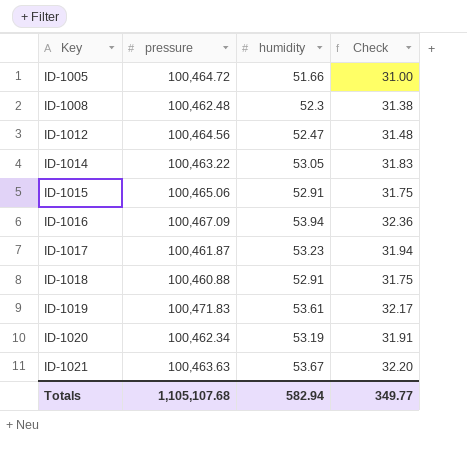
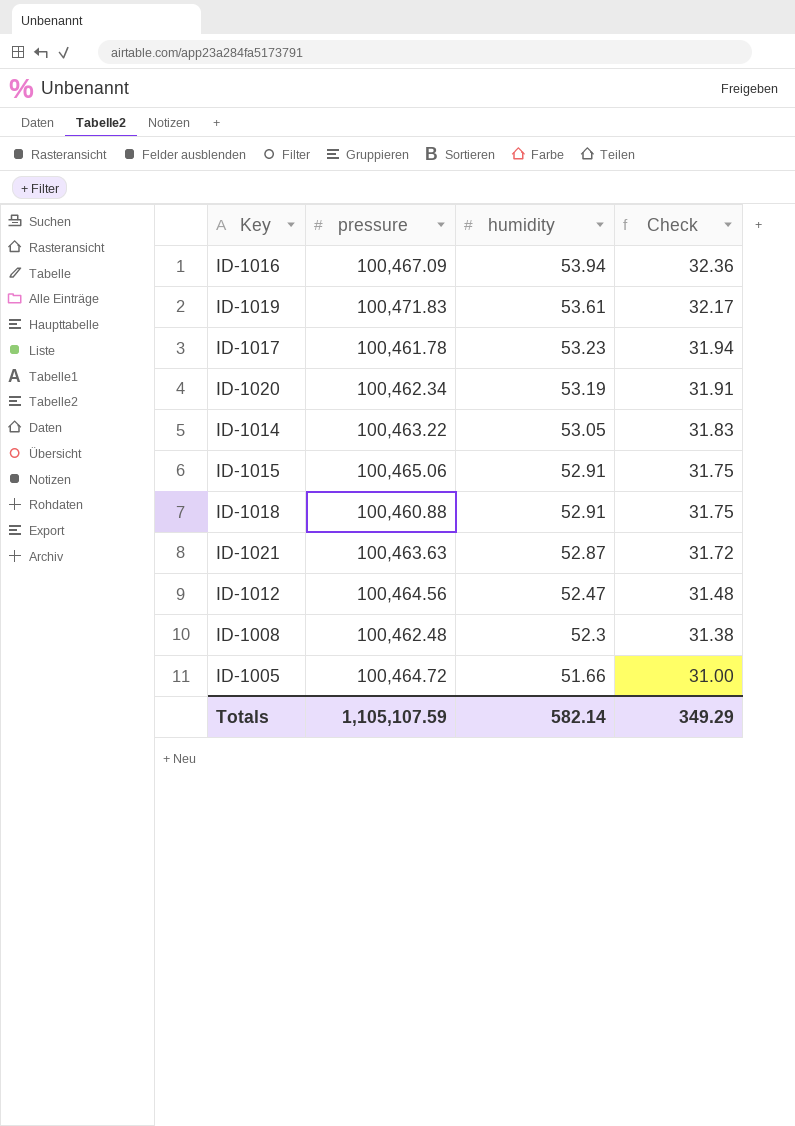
row order: Key ascending -> humidity descending
ID-1017 | pressure: 100,461.87 -> 100,461.78
ID-1021 | humidity: 53.67 -> 52.87
ID-1021 | Check: 32.20 -> 31.72
Totals | pressure: 1,105,107.68 -> 1,105,107.59
Totals | humidity: 582.94 -> 582.14
Totals | Check: 349.77 -> 349.29

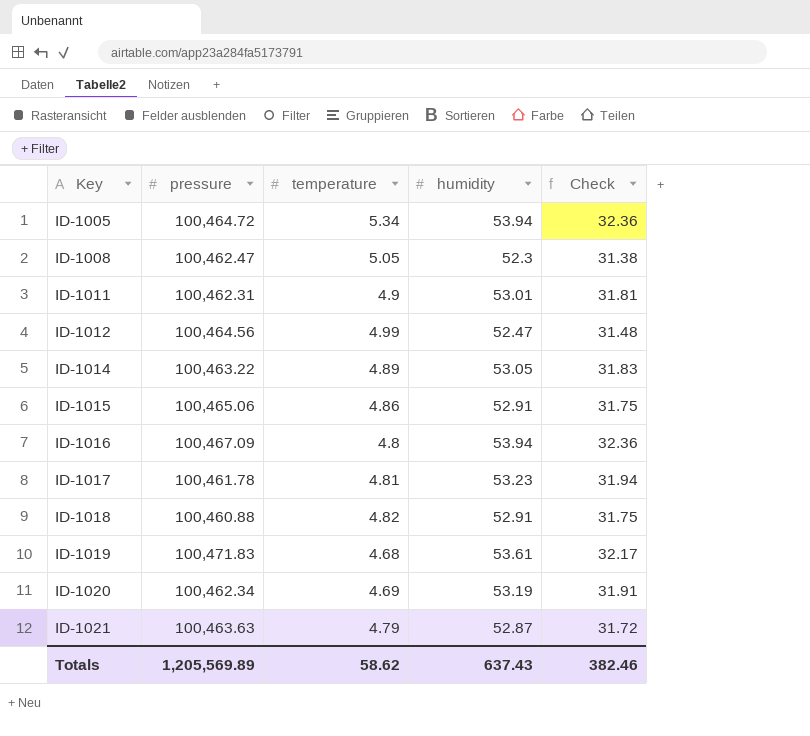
row order: humidity descending -> Key ascending
column temperature | position: none -> 3
ID-1005 | humidity: 51.66 -> 53.94
ID-1005 | Check: 31.00 -> 32.36
ID-1008 | pressure: 100,462.48 -> 100,462.47
row ID-1011: none -> 100,462.31 | 4.9 | 53.01 | 31.81
Totals | pressure: 1,105,107.59 -> 1,205,569.89
Totals | humidity: 582.14 -> 637.43
Totals | Check: 349.29 -> 382.46

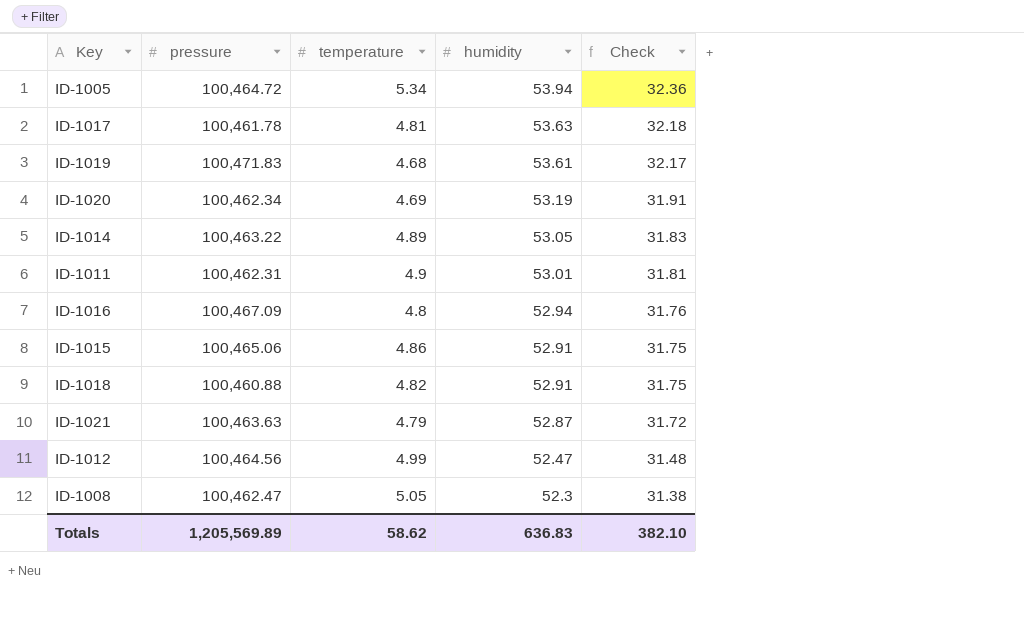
row order: Key ascending -> humidity descending
ID-1017 | humidity: 53.23 -> 53.63
ID-1017 | Check: 31.94 -> 32.18
ID-1016 | humidity: 53.94 -> 52.94
ID-1016 | Check: 32.36 -> 31.76
Totals | humidity: 637.43 -> 636.83
Totals | Check: 382.46 -> 382.10

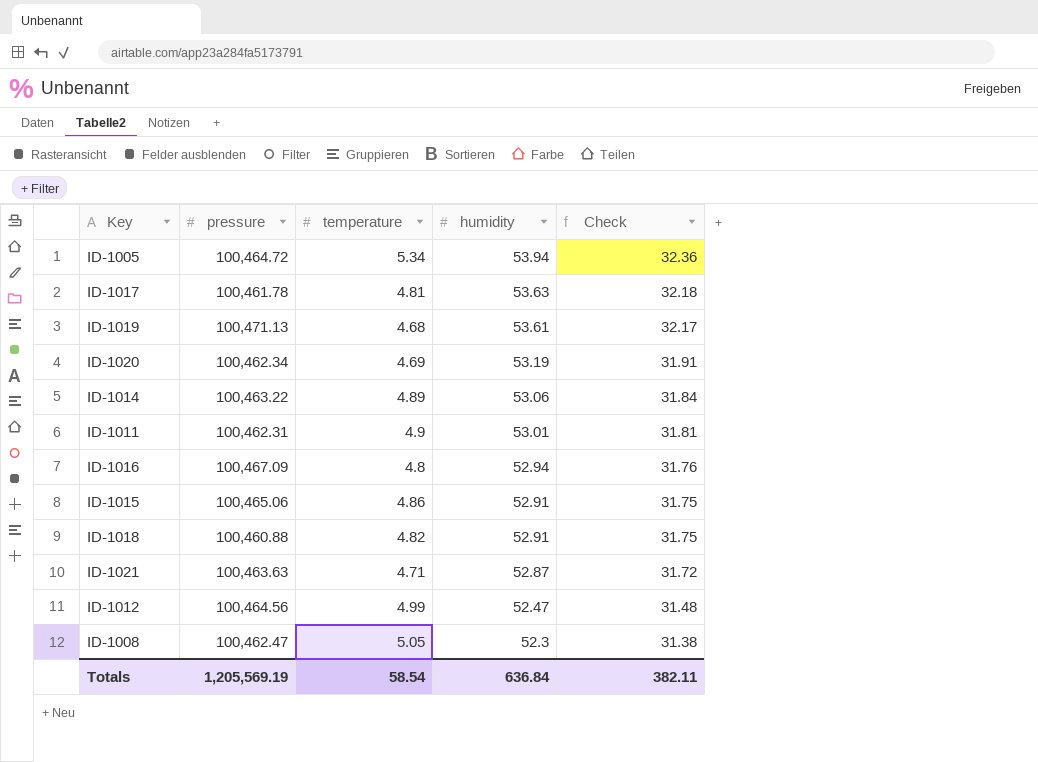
ID-1019 | pressure: 100,471.83 -> 100,471.13
ID-1014 | humidity: 53.05 -> 53.06
ID-1014 | Check: 31.83 -> 31.84
ID-1021 | temperature: 4.79 -> 4.71
Totals | pressure: 1,205,569.89 -> 1,205,569.19
Totals | temperature: 58.62 -> 58.54
Totals | humidity: 636.83 -> 636.84
Totals | Check: 382.10 -> 382.11

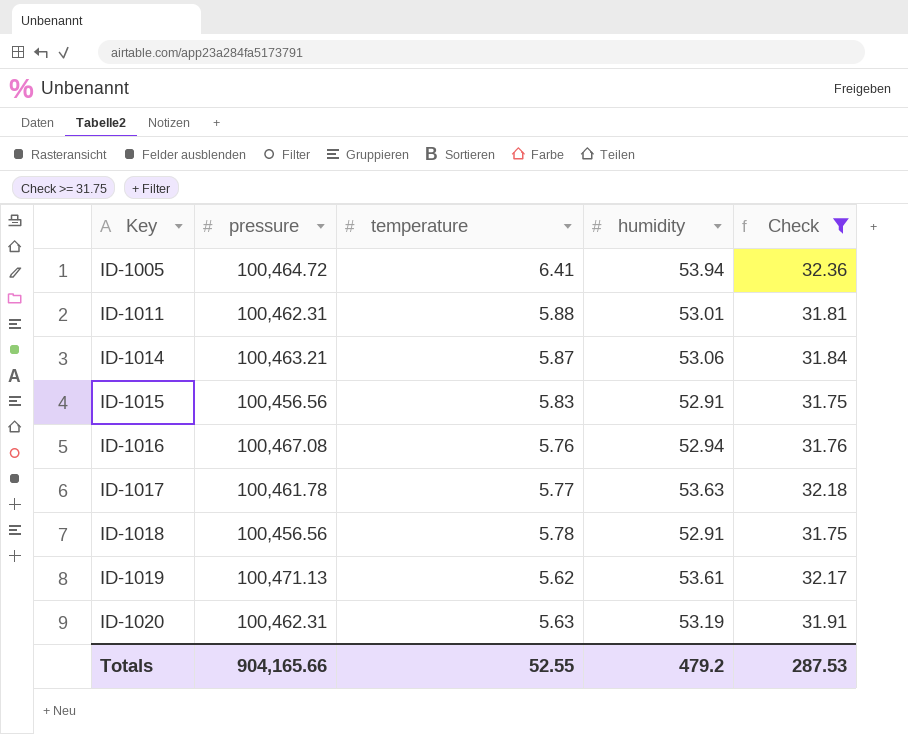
filter: none -> Check >= 31.75
row order: humidity descending -> Key ascending
ID-1005 | temperature: 5.34 -> 6.41
ID-1011 | temperature: 4.9 -> 5.88
ID-1014 | pressure: 100,463.22 -> 100,463.21
ID-1014 | temperature: 4.89 -> 5.87
ID-1015 | pressure: 100,465.06 -> 100,456.56
ID-1015 | temperature: 4.86 -> 5.83
ID-1016 | pressure: 100,467.09 -> 100,467.08
ID-1016 | temperature: 4.8 -> 5.76
ID-1017 | temperature: 4.81 -> 5.77
ID-1018 | pressure: 100,460.88 -> 100,456.56
ID-1018 | temperature: 4.82 -> 5.78
ID-1019 | temperature: 4.68 -> 5.62
ID-1020 | pressure: 100,462.34 -> 100,462.31
ID-1020 | temperature: 4.69 -> 5.63
Totals | pressure: 1,205,569.19 -> 904,165.66
Totals | temperature: 58.54 -> 52.55
Totals | humidity: 636.84 -> 479.2
Totals | Check: 382.11 -> 287.53

